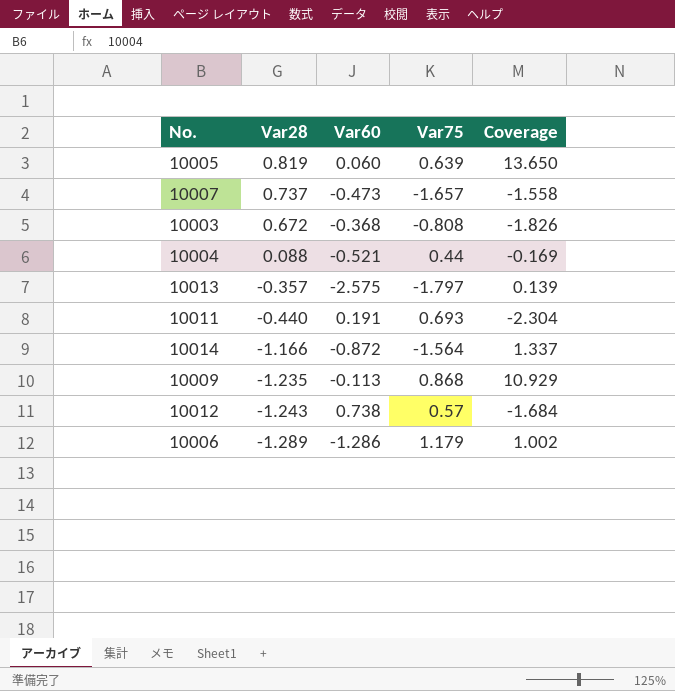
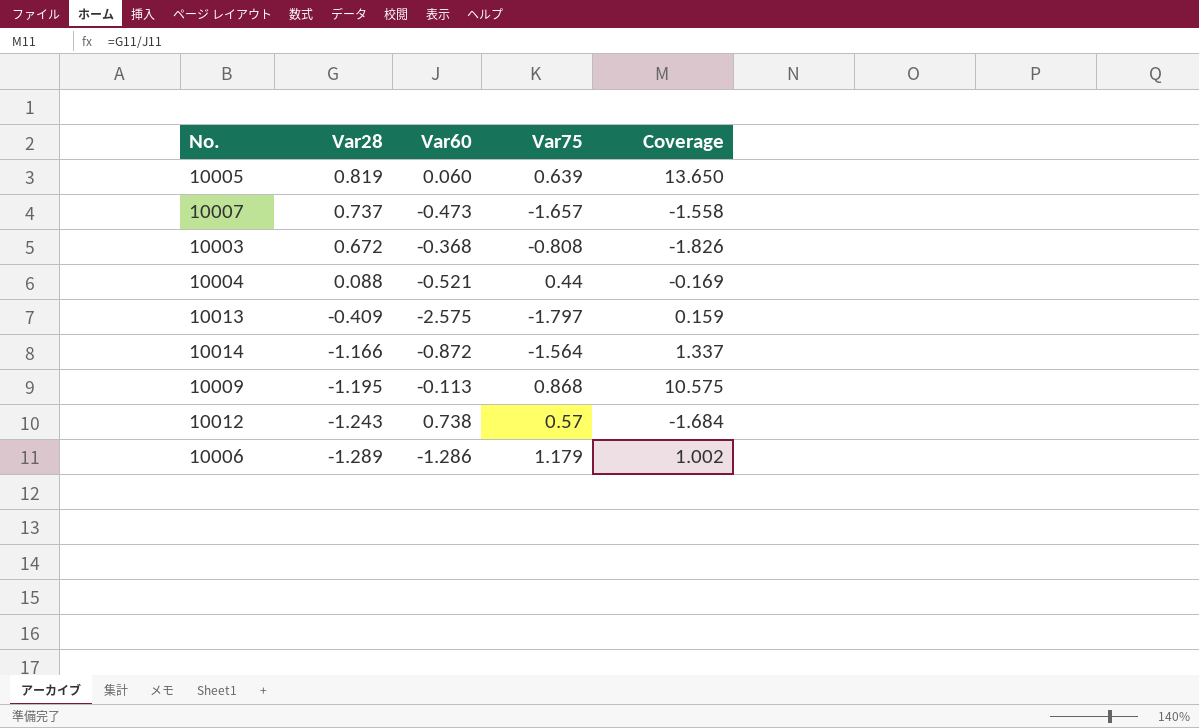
row 10011: -0.440 | 0.191 | 0.693 | -2.304 -> none
10013 | Var28: -0.357 -> -0.409
10013 | Coverage: 0.139 -> 0.159
10009 | Var28: -1.235 -> -1.195
10009 | Coverage: 10.929 -> 10.575

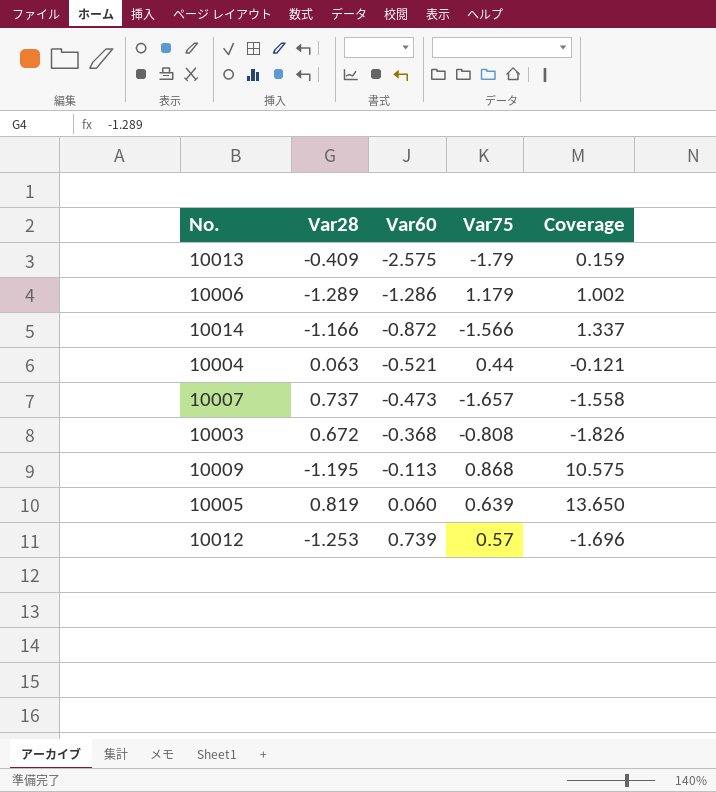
row order: Var28 descending -> Var60 ascending
10013 | Var75: -1.797 -> -1.79
10014 | Var75: -1.564 -> -1.566
10004 | Var28: 0.088 -> 0.063
10004 | Coverage: -0.169 -> -0.121
10012 | Var28: -1.243 -> -1.253
10012 | Var60: 0.738 -> 0.739
10012 | Coverage: -1.684 -> -1.696

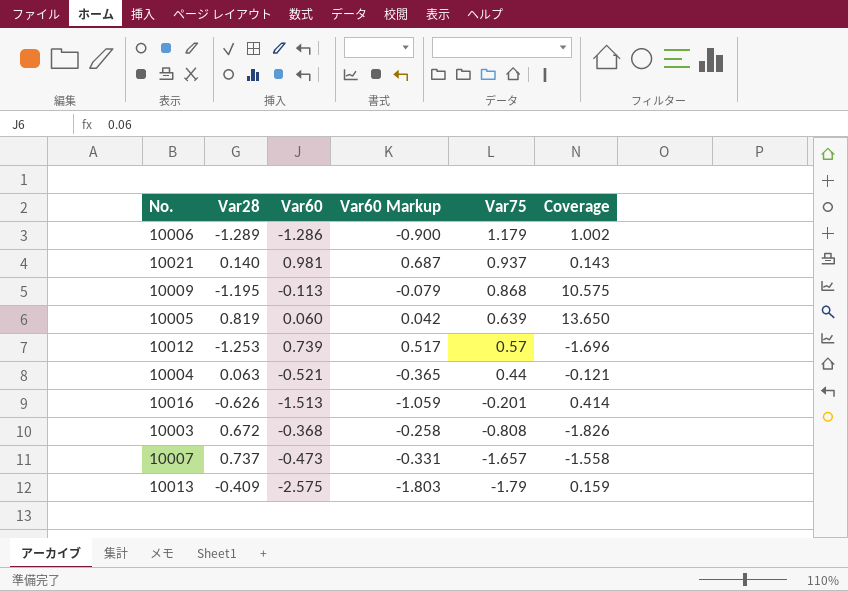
row order: Var60 ascending -> Var75 descending
column Var60 Markup | formula: none -> [Var60] * 0.7
row 10014: -1.166 | -0.872 | -1.566 | 1.337 -> none
row 10021: none -> 0.140 | 0.981 | 0.687 | 0.937 | 0.143
row 10016: none -> -0.626 | -1.513 | -1.059 | -0.201 | 0.414

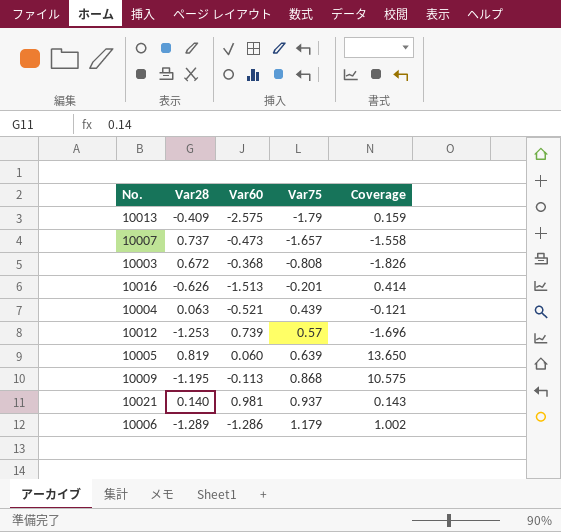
row order: Var75 descending -> Var75 ascending
column Var60 Markup | formula: [Var60] * 0.7 -> none
10004 | Var75: 0.44 -> 0.439

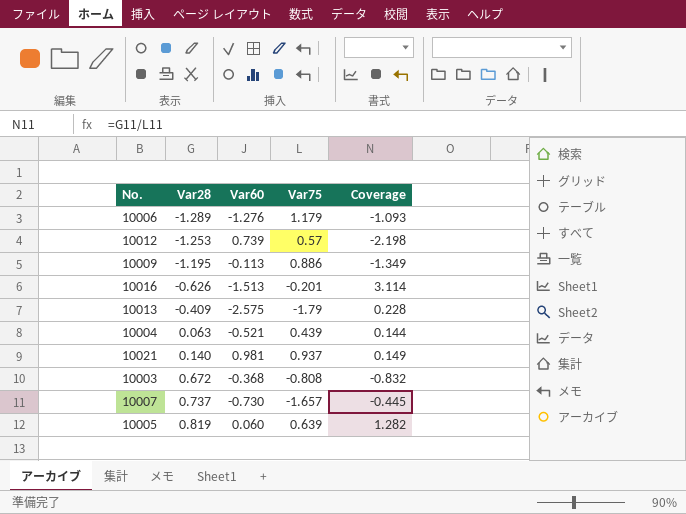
row order: Var75 ascending -> Var28 ascending
column Coverage | formula: [Var28] / [Var60] -> [Var28] / [Var75]
10006 | Var60: -1.286 -> -1.276
10009 | Var75: 0.868 -> 0.886
10007 | Var60: -0.473 -> -0.730

